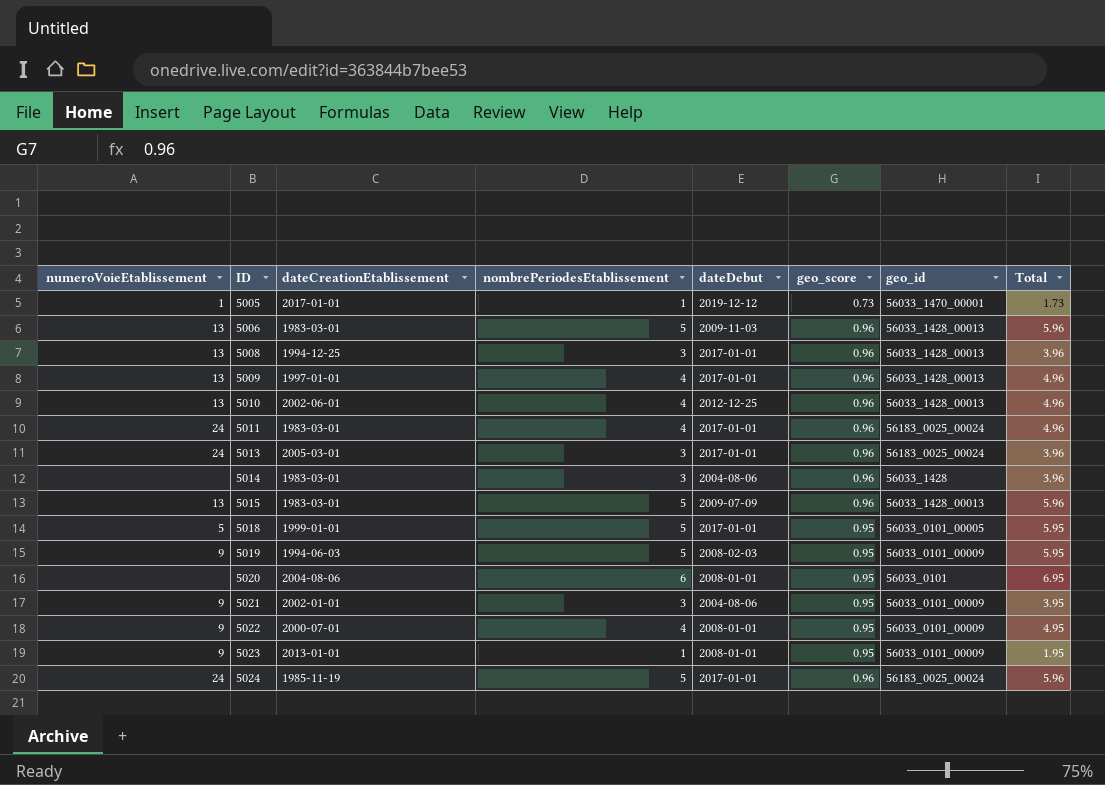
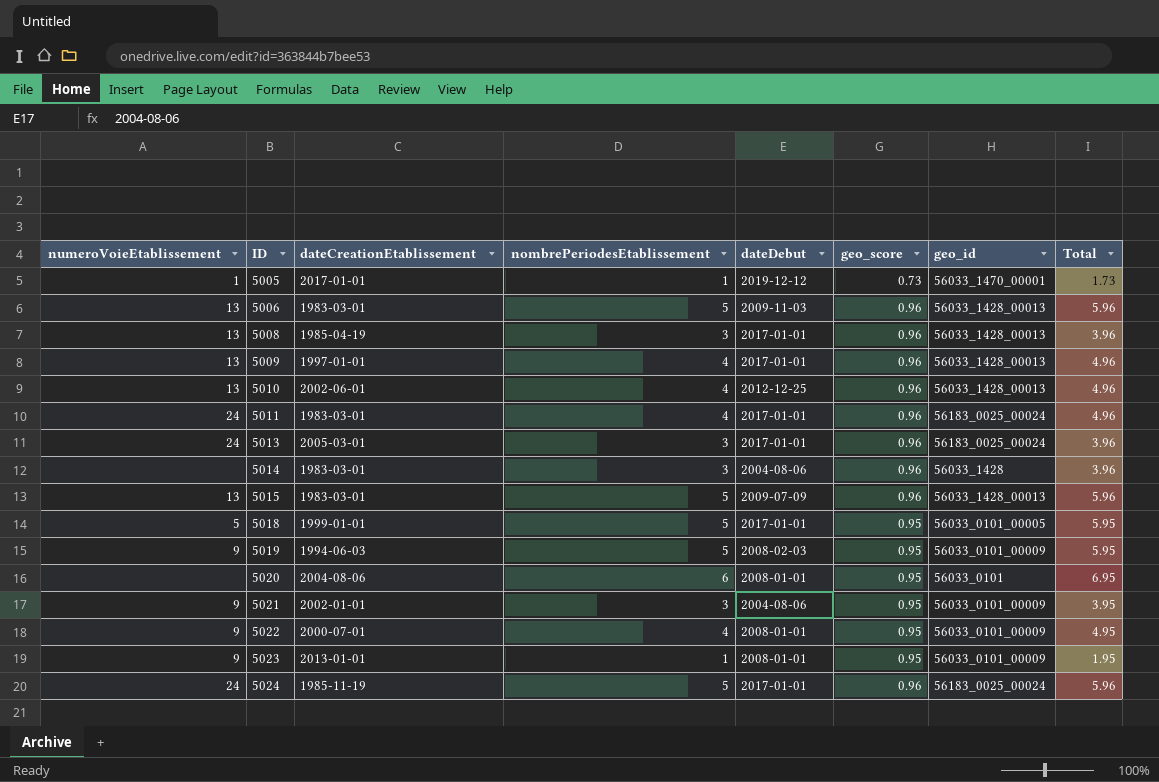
5008 | dateCreationEtablissement: 1994-12-25 -> 1985-04-19

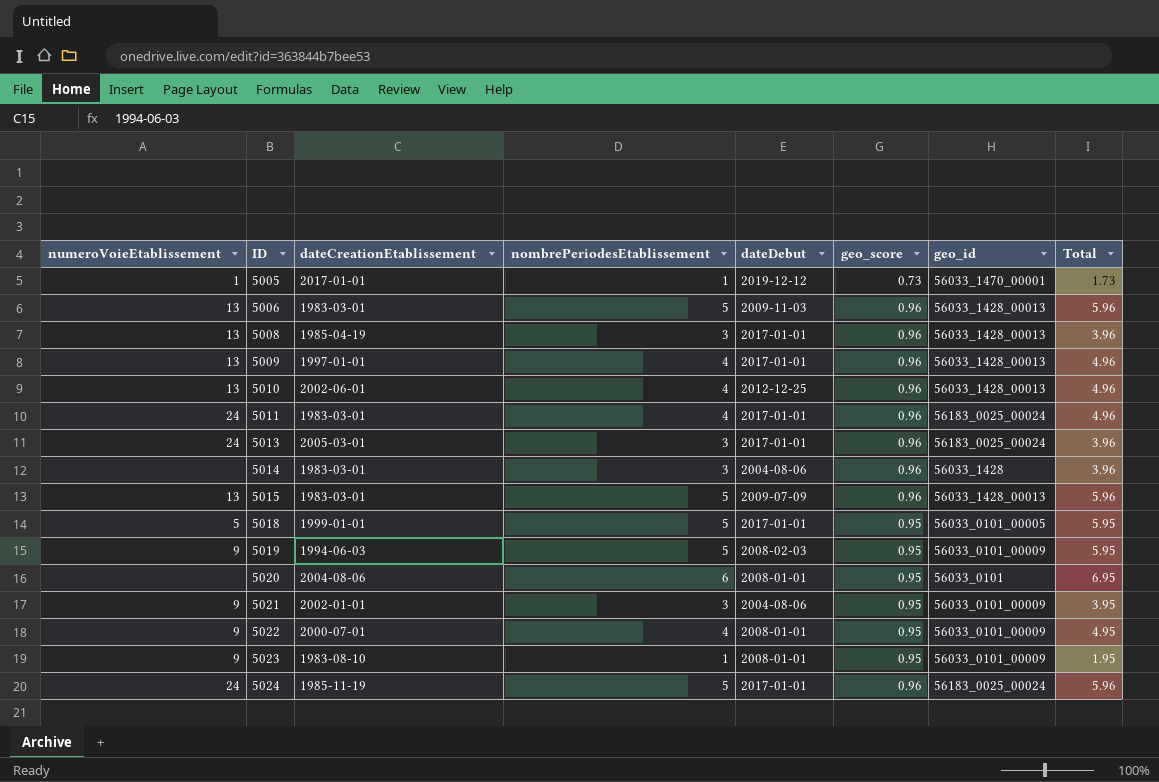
5023 | dateCreationEtablissement: 2013-01-01 -> 1983-08-10

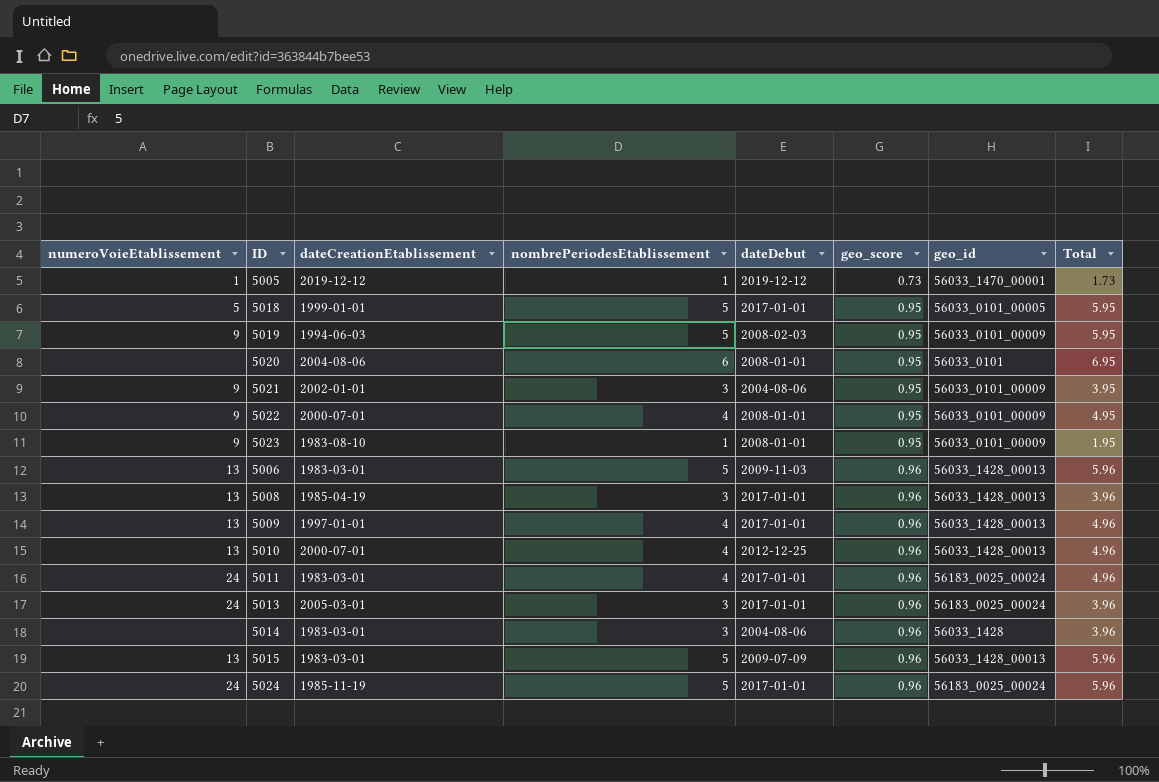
row order: ID ascending -> geo_score ascending
5005 | dateCreationEtablissement: 2017-01-01 -> 2019-12-12
5010 | dateCreationEtablissement: 2002-06-01 -> 2000-07-01

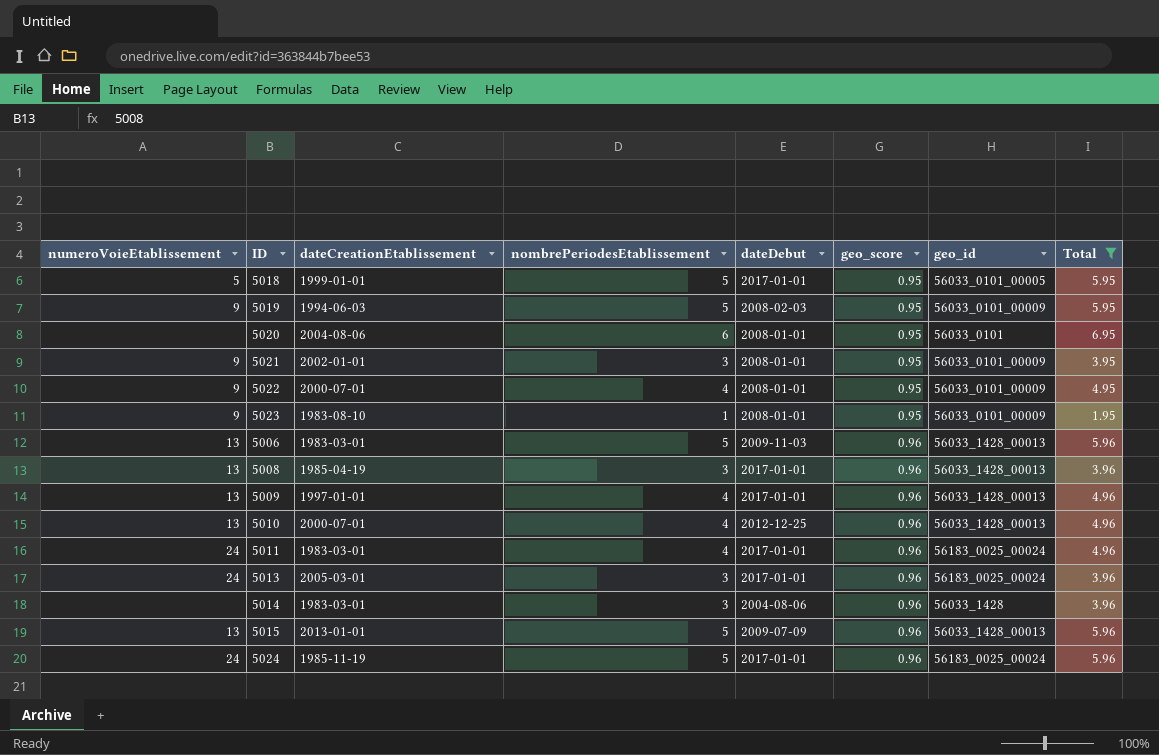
filter: none -> Total != 1.73
5021 | dateDebut: 2004-08-06 -> 2008-01-01
5015 | dateCreationEtablissement: 1983-03-01 -> 2013-01-01

